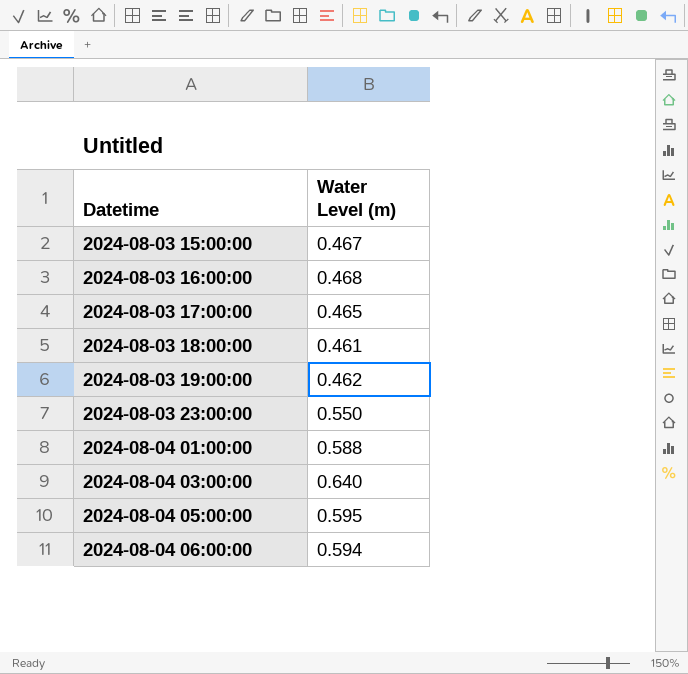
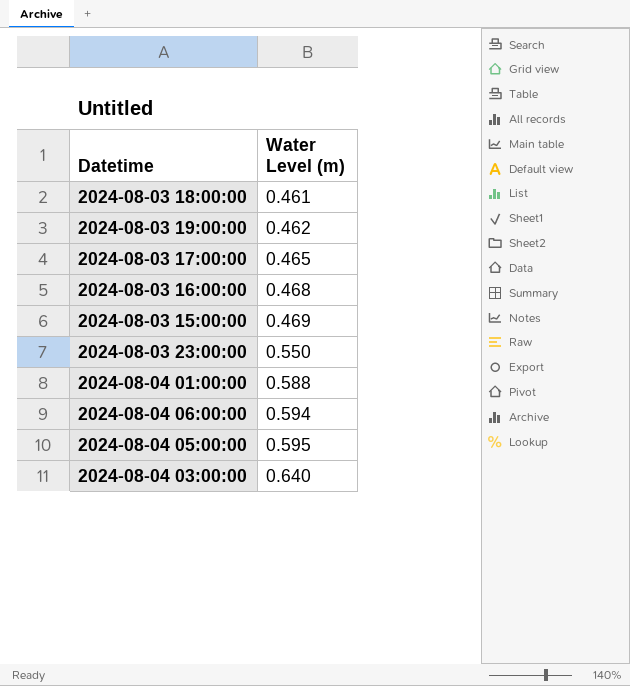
row order: Datetime ascending -> Water Level (m) ascending
2024-08-03 15:00:00 | Water Level (m): 0.467 -> 0.469

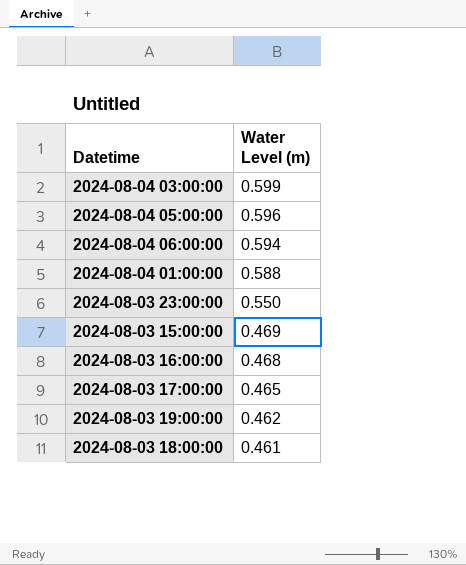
row order: Water Level (m) ascending -> Water Level (m) descending
2024-08-04 03:00:00 | Water Level (m): 0.640 -> 0.599
2024-08-04 05:00:00 | Water Level (m): 0.595 -> 0.596

